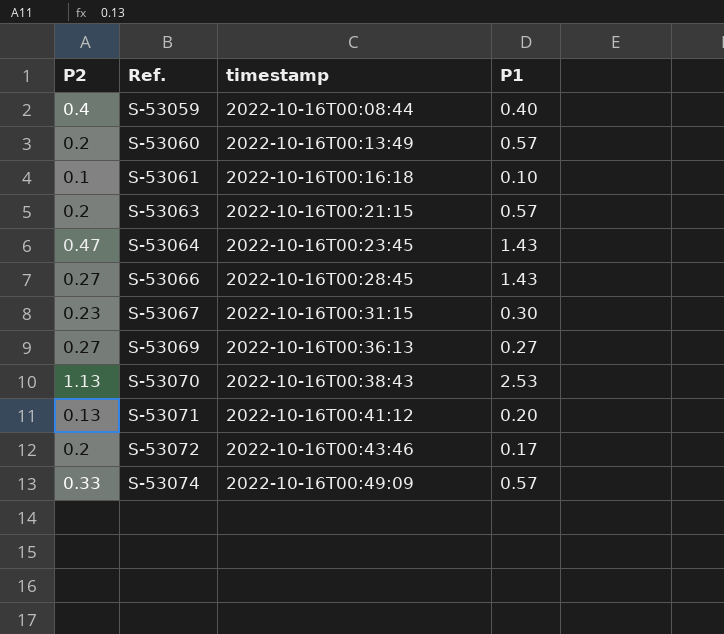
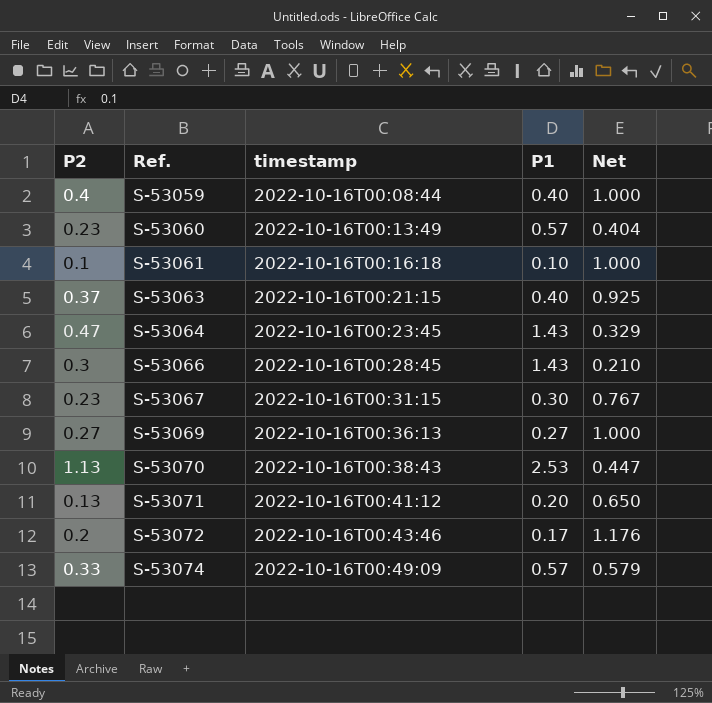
column Net | formula: none -> [P2] / [P1]
S-53060 | P2: 0.2 -> 0.23
S-53063 | P2: 0.2 -> 0.37
S-53063 | P1: 0.57 -> 0.40
S-53066 | P2: 0.27 -> 0.3

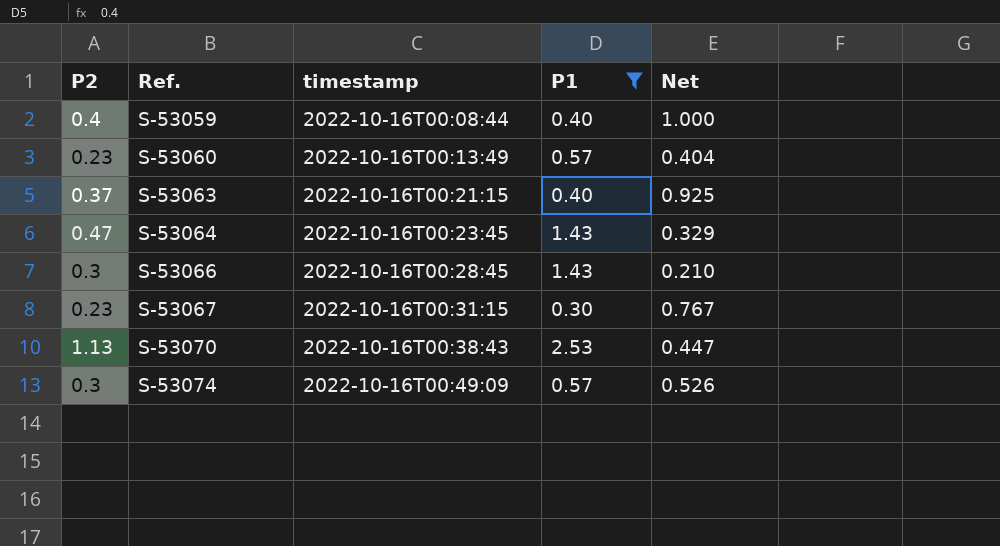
filter: none -> P1 >= 0.30
S-53074 | P2: 0.33 -> 0.3
S-53074 | Net: 0.579 -> 0.526

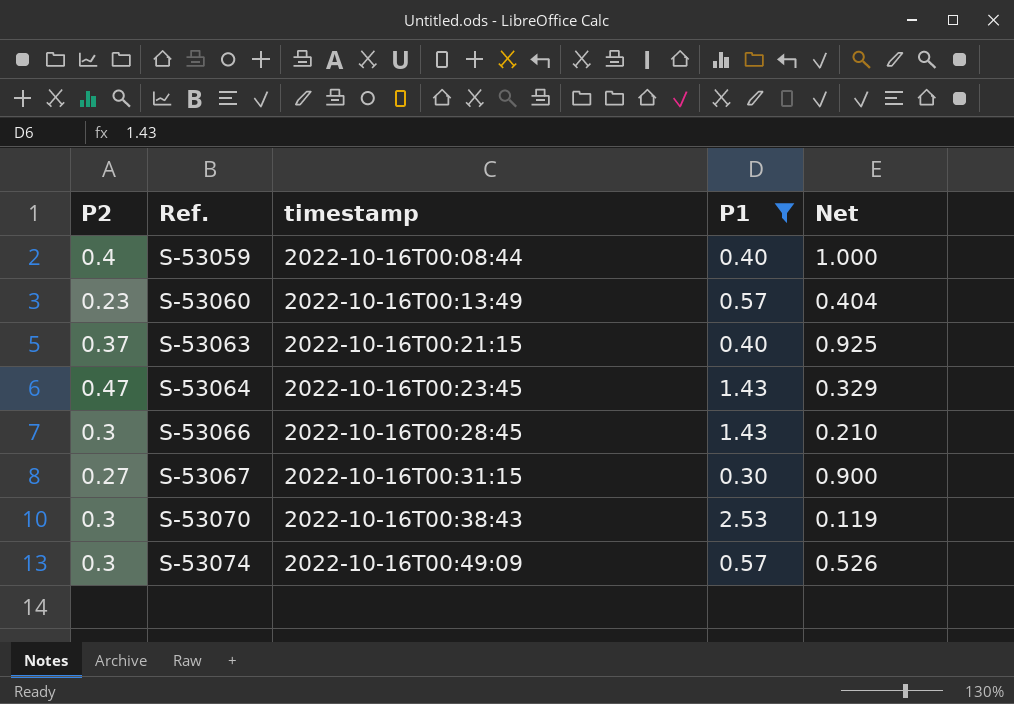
S-53067 | P2: 0.23 -> 0.27
S-53067 | Net: 0.767 -> 0.900
S-53070 | P2: 1.13 -> 0.3
S-53070 | Net: 0.447 -> 0.119

